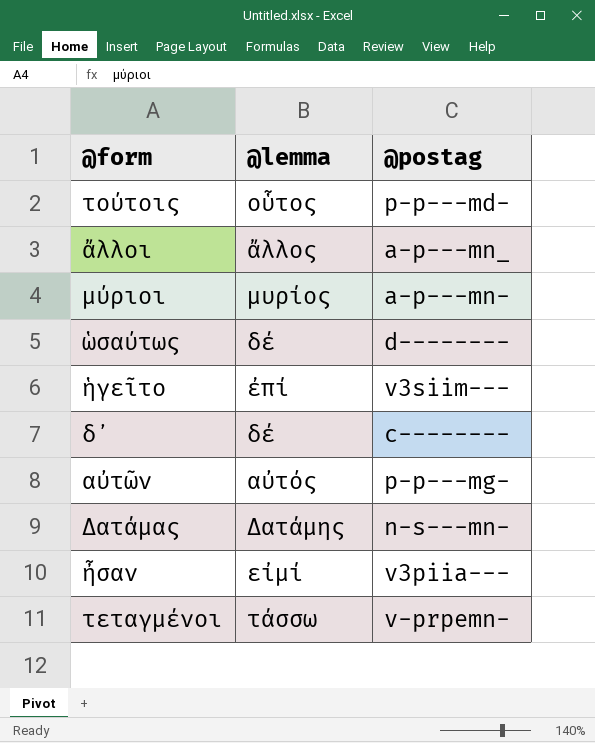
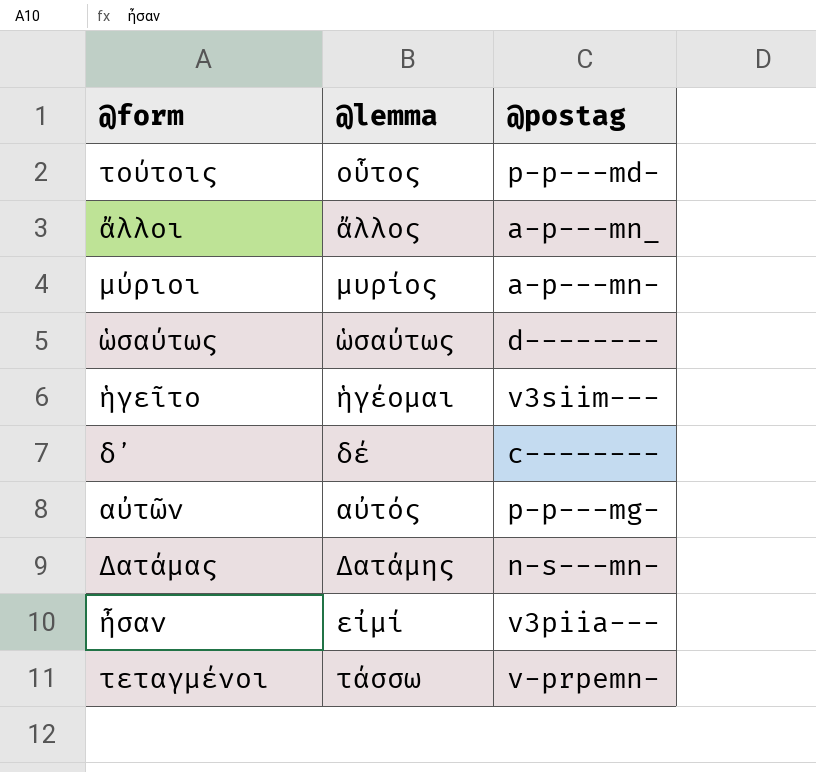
ὡσαύτως | @lemma: δέ -> ὡσαύτως
ἡγεῖτο | @lemma: ἐπί -> ἡγέομαι

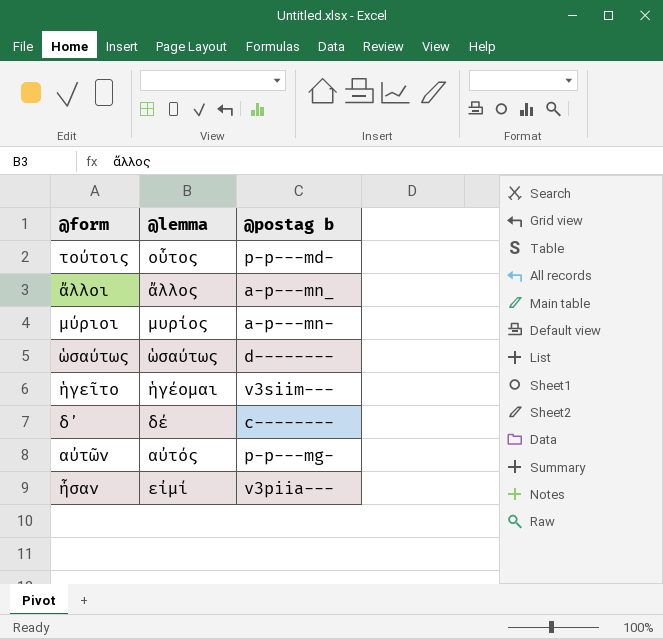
column name: @postag -> @postag b
row Δατάμας: Δατάμης | n-s---mn- -> none
row τεταγμένοι: τάσσω | v-prpemn- -> none

